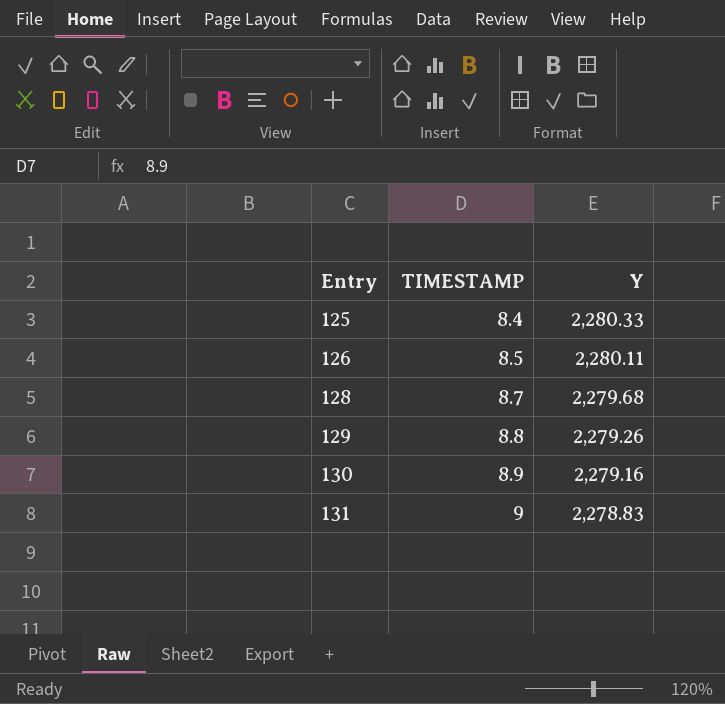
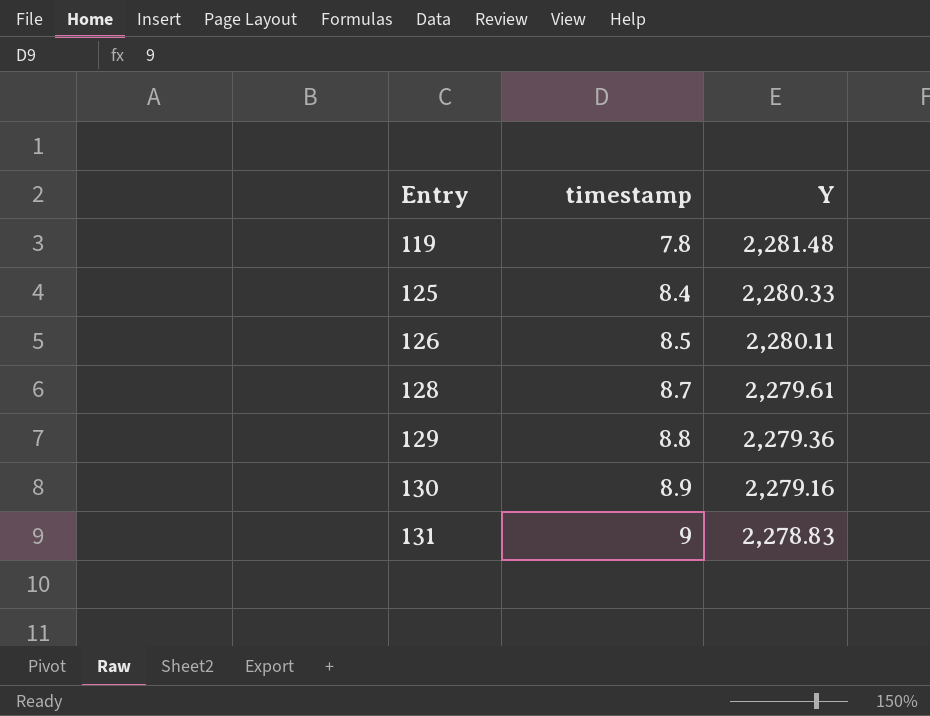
column name: TIMESTAMP -> timestamp
row 119: none -> 7.8 | 2,281.48
128 | Y: 2,279.68 -> 2,279.61
129 | Y: 2,279.26 -> 2,279.36

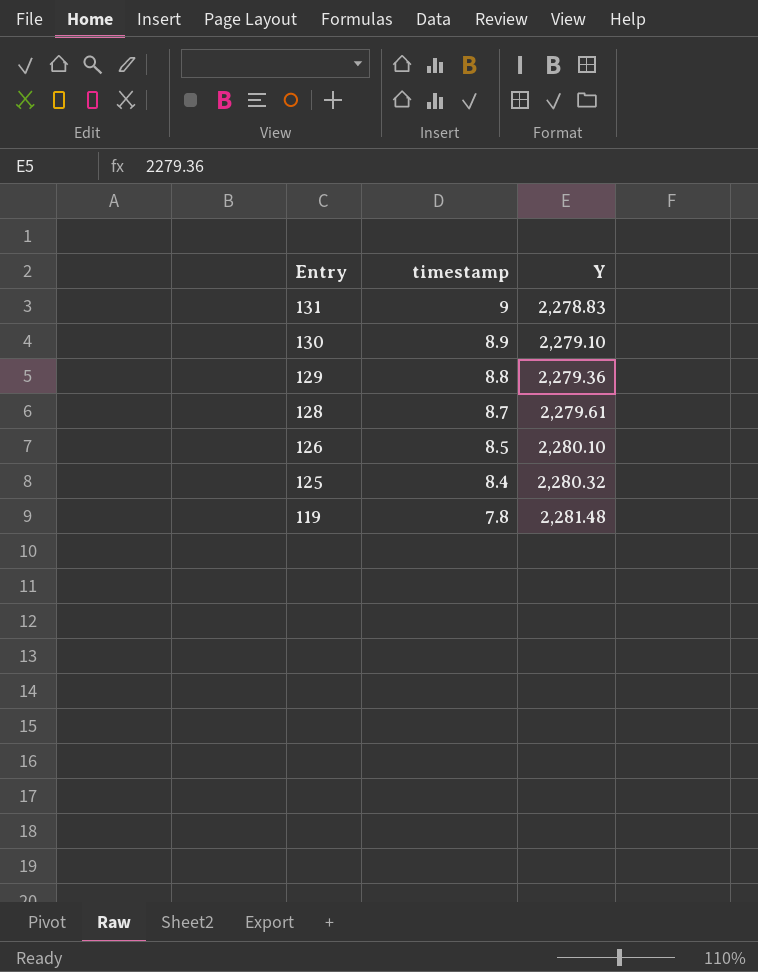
row order: Entry ascending -> Entry descending
130 | Y: 2,279.16 -> 2,279.10
126 | Y: 2,280.11 -> 2,280.10
125 | Y: 2,280.33 -> 2,280.32

